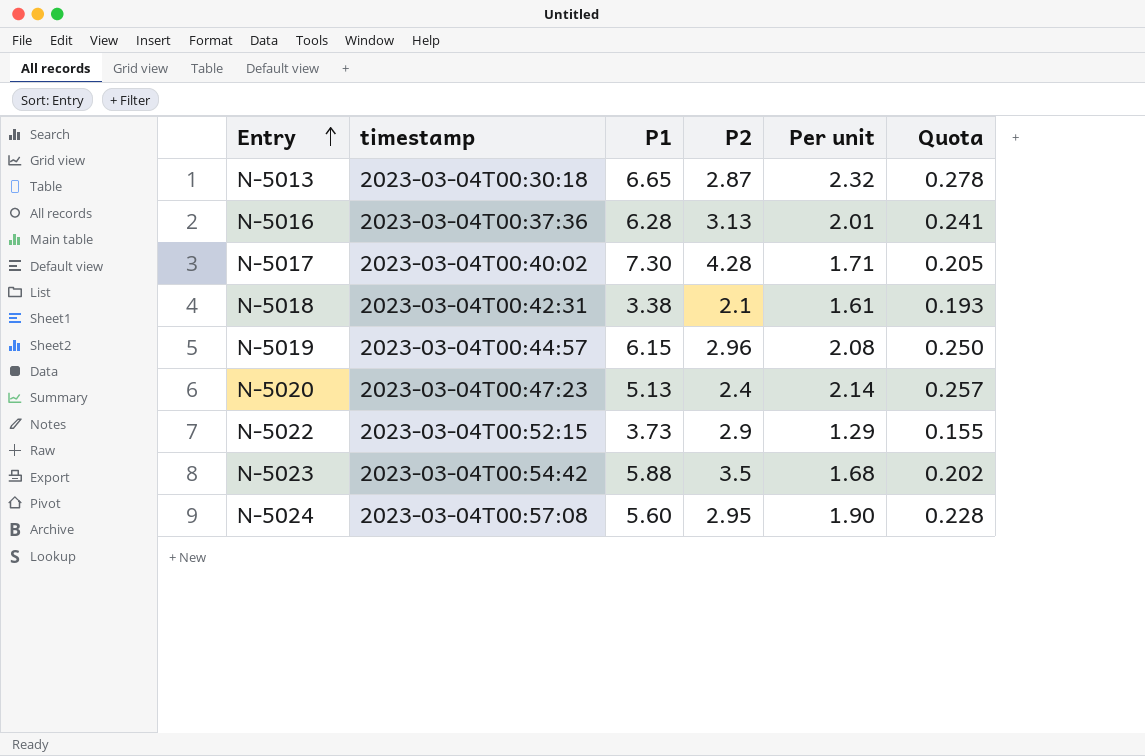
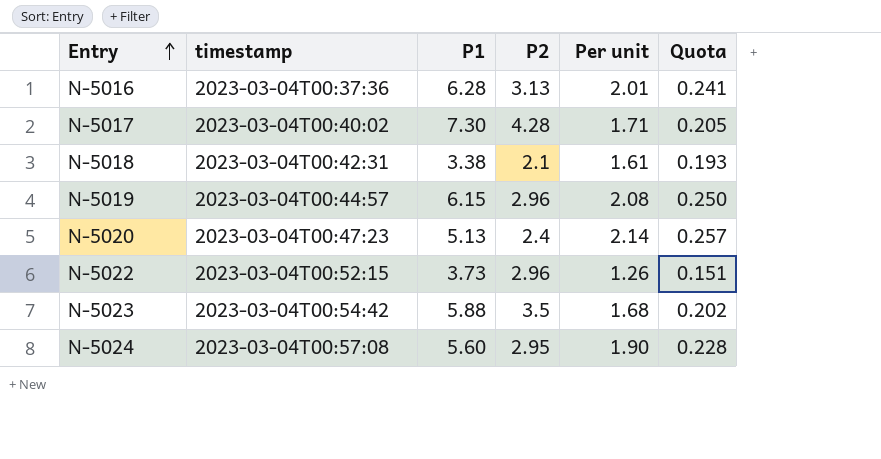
row N-5013: 2023-03-04T00:30:18 | 6.65 | 2.87 | 2.32 | 0.278 -> none
N-5022 | P2: 2.9 -> 2.96
N-5022 | Per unit: 1.29 -> 1.26
N-5022 | Quota: 0.155 -> 0.151

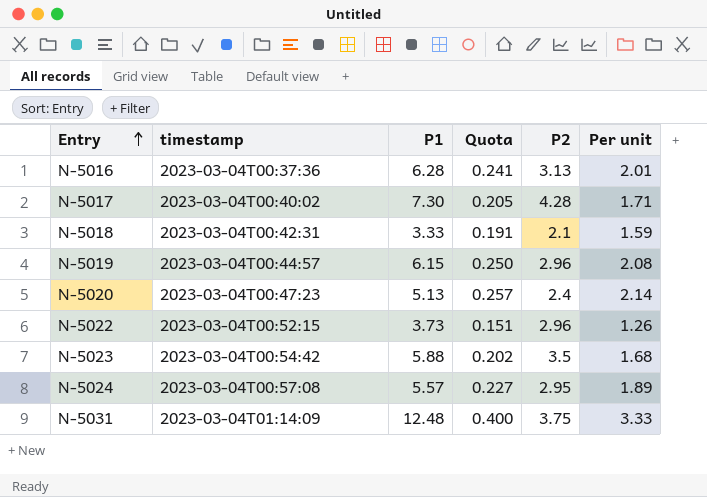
column Quota | position: 6 -> 4
N-5018 | P1: 3.38 -> 3.33
N-5018 | Quota: 0.193 -> 0.191
N-5018 | Per unit: 1.61 -> 1.59
N-5024 | P1: 5.60 -> 5.57
N-5024 | Quota: 0.228 -> 0.227
N-5024 | Per unit: 1.90 -> 1.89
row N-5031: none -> 2023-03-04T01:14:09 | 12.48 | 0.400 | 3.75 | 3.33

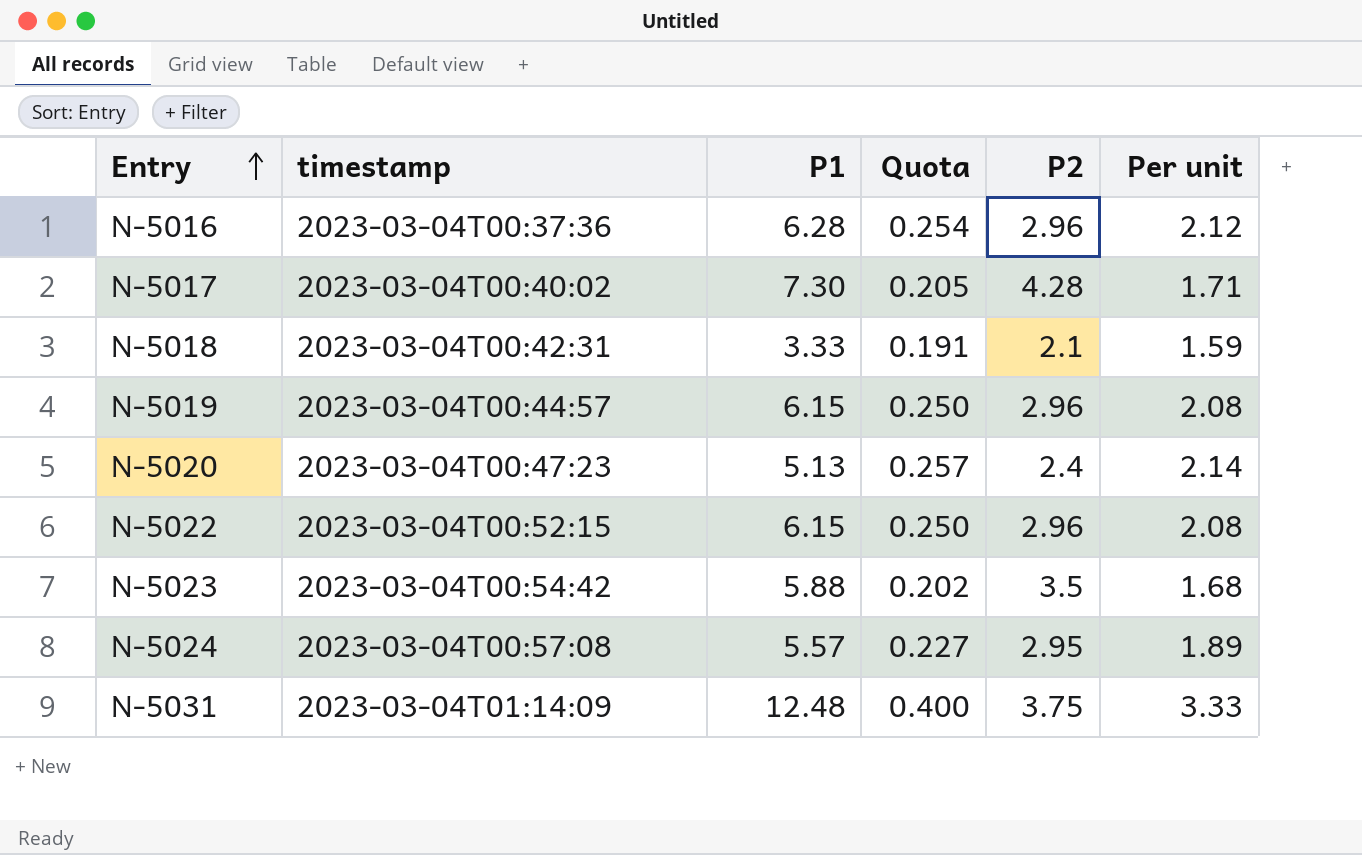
N-5016 | Quota: 0.241 -> 0.254
N-5016 | P2: 3.13 -> 2.96
N-5016 | Per unit: 2.01 -> 2.12
N-5022 | P1: 3.73 -> 6.15
N-5022 | Quota: 0.151 -> 0.250
N-5022 | Per unit: 1.26 -> 2.08

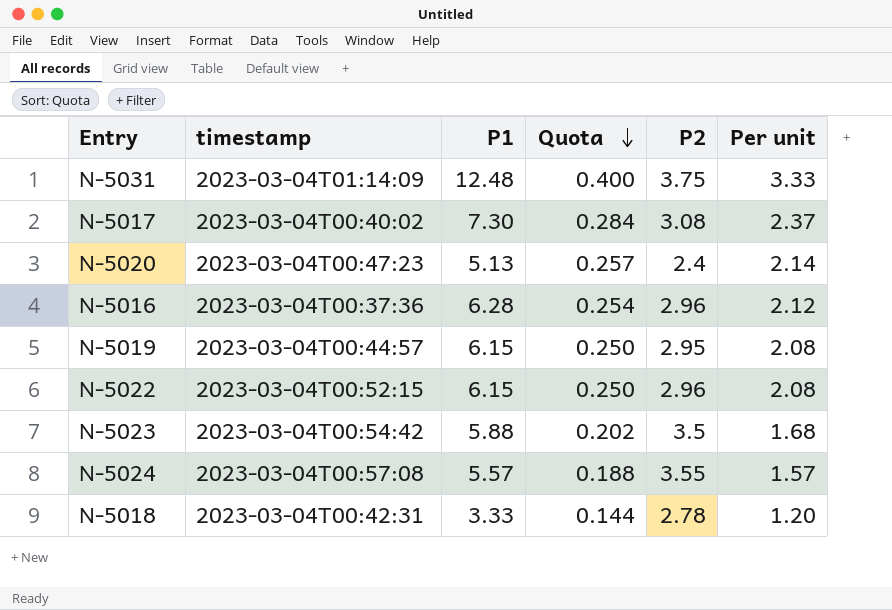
row order: Entry ascending -> Quota descending
N-5017 | Quota: 0.205 -> 0.284
N-5017 | P2: 4.28 -> 3.08
N-5017 | Per unit: 1.71 -> 2.37
N-5019 | P2: 2.96 -> 2.95
N-5024 | Quota: 0.227 -> 0.188
N-5024 | P2: 2.95 -> 3.55
N-5024 | Per unit: 1.89 -> 1.57
N-5018 | Quota: 0.191 -> 0.144
N-5018 | P2: 2.1 -> 2.78
N-5018 | Per unit: 1.59 -> 1.20

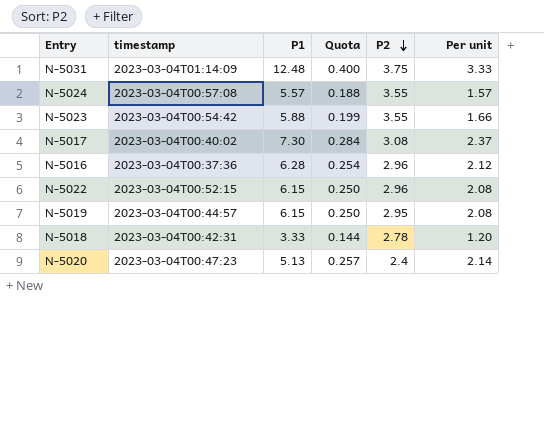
row order: Quota descending -> P2 descending
N-5023 | Quota: 0.202 -> 0.199
N-5023 | P2: 3.5 -> 3.55
N-5023 | Per unit: 1.68 -> 1.66

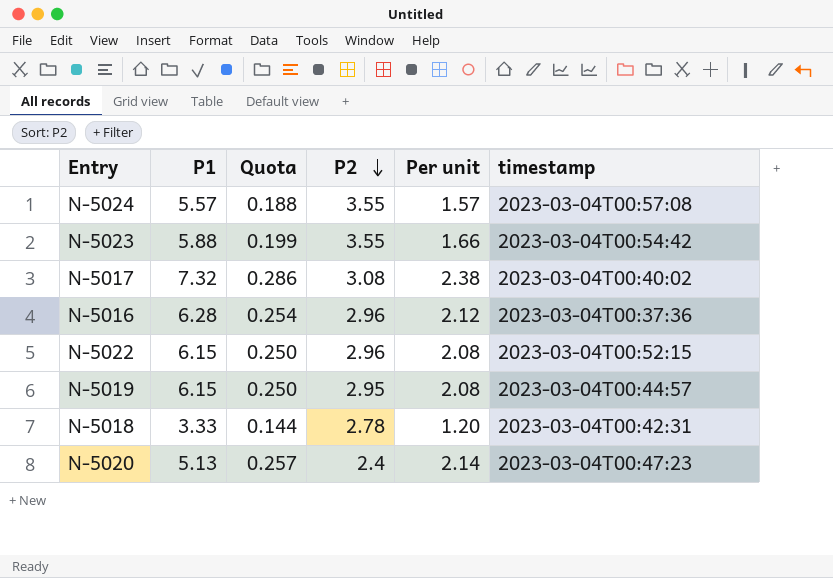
column timestamp | position: 2 -> 6
row N-5031: 2023-03-04T01:14:09 | 12.48 | 0.400 | 3.75 | 3.33 -> none
N-5017 | P1: 7.30 -> 7.32
N-5017 | Quota: 0.284 -> 0.286
N-5017 | Per unit: 2.37 -> 2.38

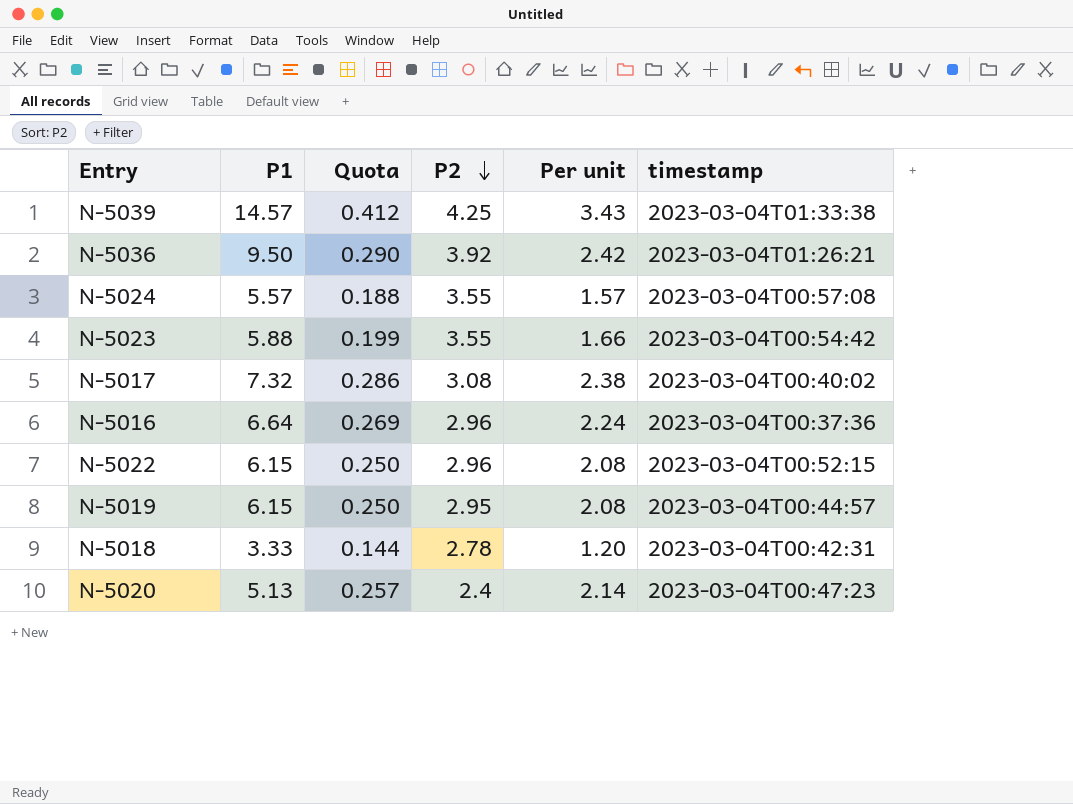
row N-5039: none -> 14.57 | 0.412 | 4.25 | 3.43 | 2023-03-04T01:33:38
row N-5036: none -> 9.50 | 0.290 | 3.92 | 2.42 | 2023-03-04T01:26:21
N-5016 | P1: 6.28 -> 6.64
N-5016 | Quota: 0.254 -> 0.269
N-5016 | Per unit: 2.12 -> 2.24

